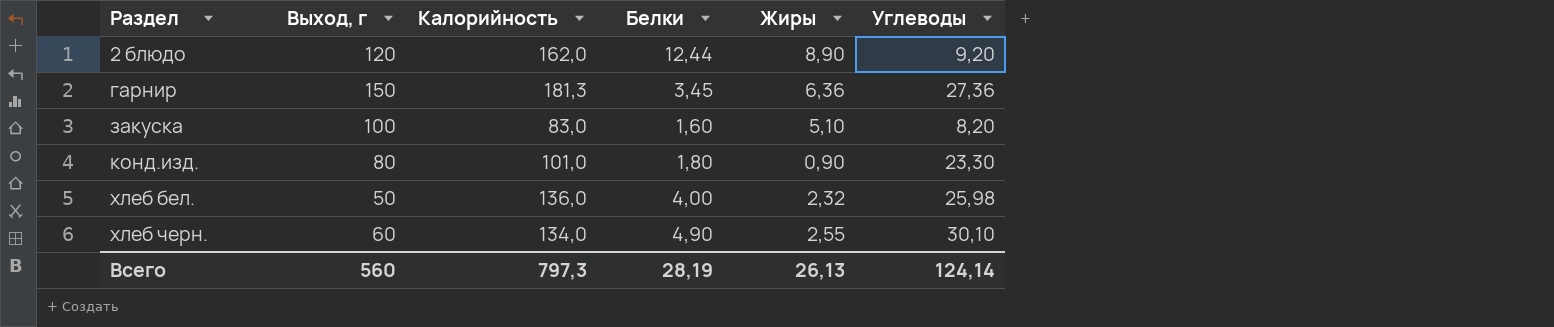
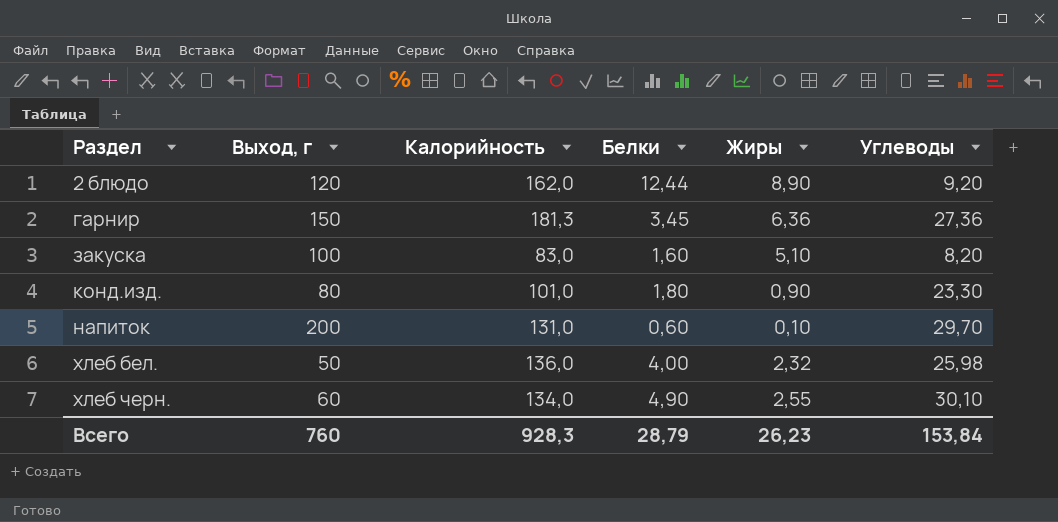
row напиток: none -> 200 | 131,0 | 0,60 | 0,10 | 29,70
Всего | Выход, г: 560 -> 760
Всего | Калорийность: 797,3 -> 928,3
Всего | Белки: 28,19 -> 28,79
Всего | Жиры: 26,13 -> 26,23
Всего | Углеводы: 124,14 -> 153,84

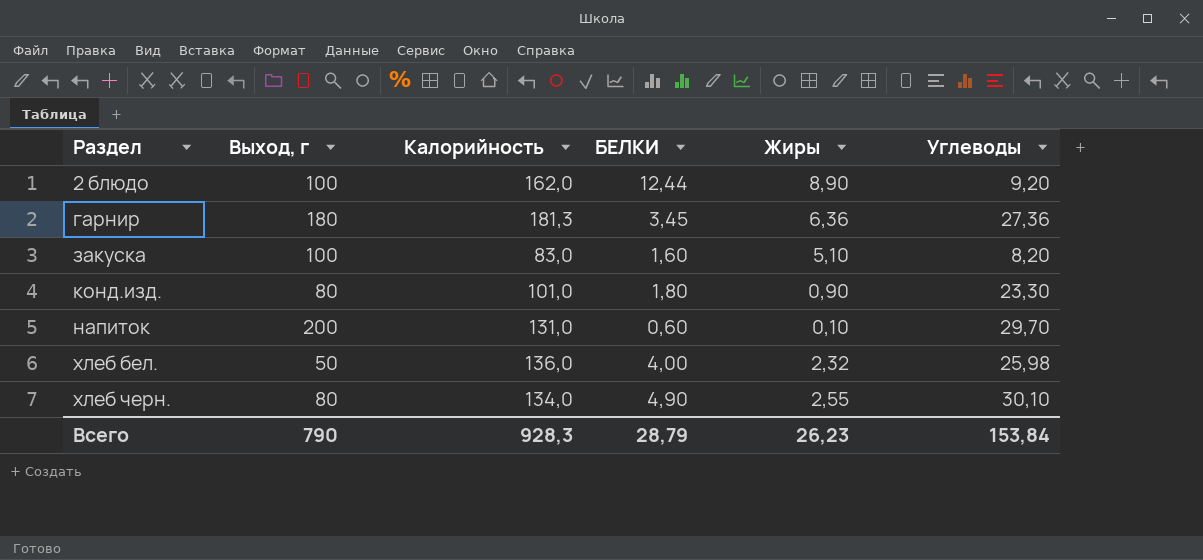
column name: Белки -> БЕЛКИ
2 блюдо | Выход, г: 120 -> 100
гарнир | Выход, г: 150 -> 180
хлеб черн. | Выход, г: 60 -> 80
Всего | Выход, г: 760 -> 790

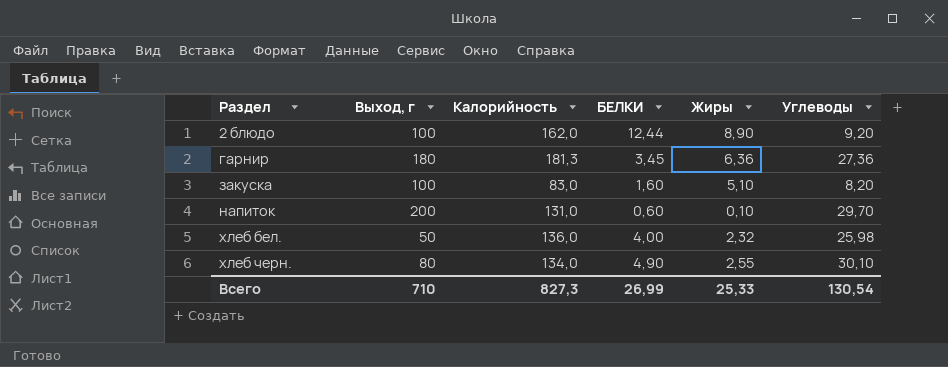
row конд.изд.: 80 | 101,0 | 1,80 | 0,90 | 23,30 -> none
Всего | Выход, г: 790 -> 710
Всего | Калорийность: 928,3 -> 827,3
Всего | БЕЛКИ: 28,79 -> 26,99
Всего | Жиры: 26,23 -> 25,33
Всего | Углеводы: 153,84 -> 130,54

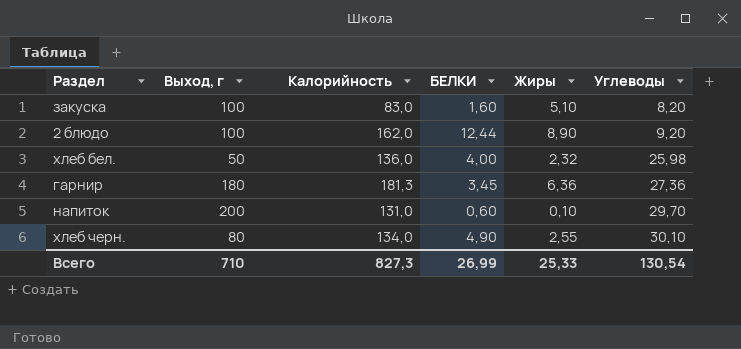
row order: Раздел ascending -> Углеводы ascending

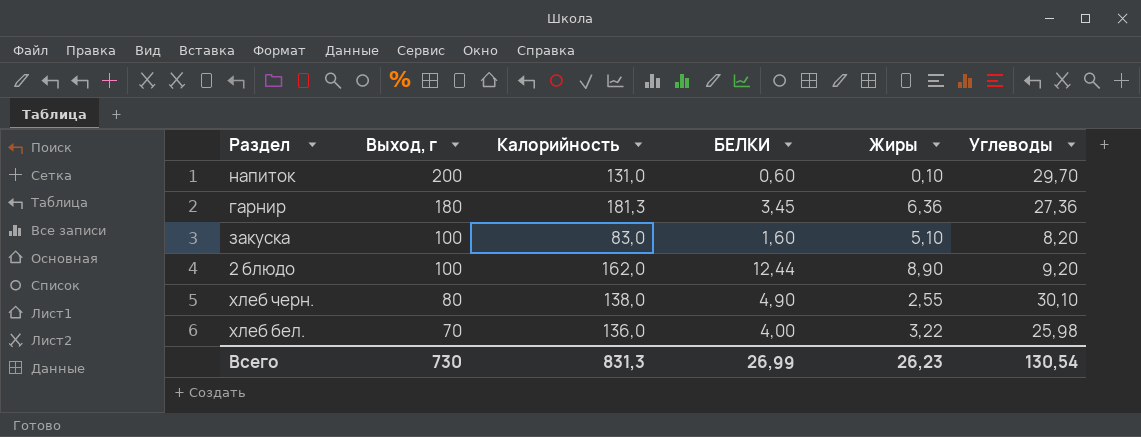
row order: Углеводы ascending -> Выход, г descending
хлеб черн. | Калорийность: 134,0 -> 138,0
хлеб бел. | Выход, г: 50 -> 70
хлеб бел. | Жиры: 2,32 -> 3,22
Всего | Выход, г: 710 -> 730
Всего | Калорийность: 827,3 -> 831,3
Всего | Жиры: 25,33 -> 26,23

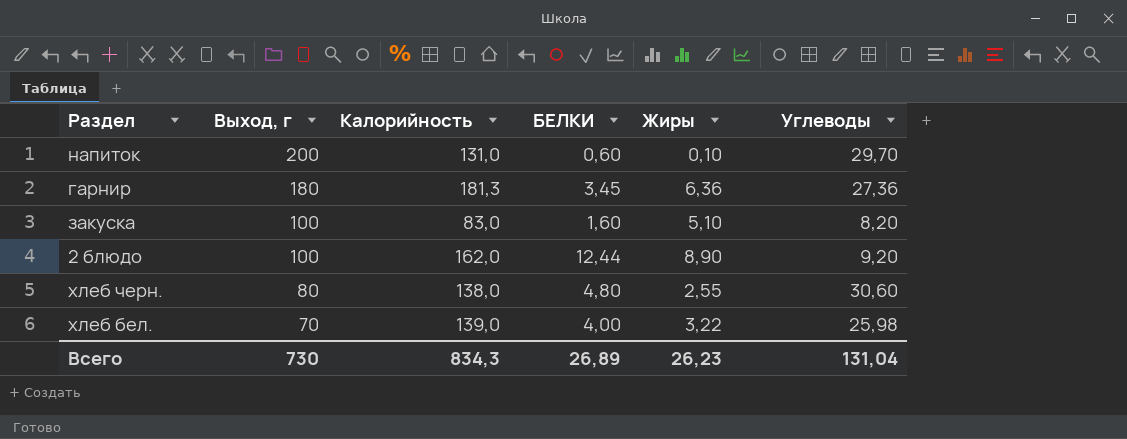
хлеб черн. | БЕЛКИ: 4,90 -> 4,80
хлеб черн. | Углеводы: 30,10 -> 30,60
хлеб бел. | Калорийность: 136,0 -> 139,0
Всего | Калорийность: 831,3 -> 834,3
Всего | БЕЛКИ: 26,99 -> 26,89
Всего | Углеводы: 130,54 -> 131,04

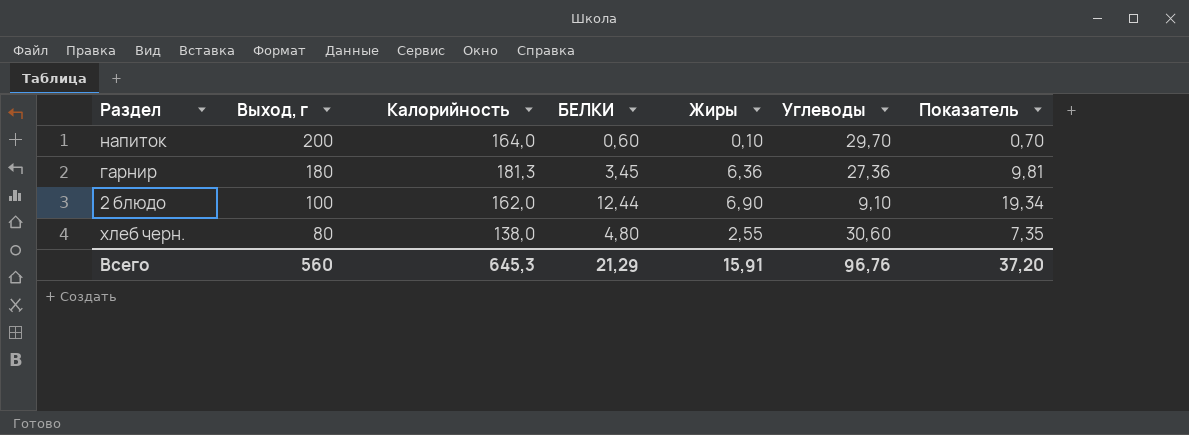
column Показатель | formula: none -> [БЕЛКИ] + [Жиры]
row закуска: 100 | 83,0 | 1,60 | 5,10 | 8,20 -> none
row хлеб бел.: 70 | 139,0 | 4,00 | 3,22 | 25,98 -> none
напиток | Калорийность: 131,0 -> 164,0
2 блюдо | Жиры: 8,90 -> 6,90
2 блюдо | Углеводы: 9,20 -> 9,10
Всего | Выход, г: 730 -> 560
Всего | Калорийность: 834,3 -> 645,3
Всего | БЕЛКИ: 26,89 -> 21,29
Всего | Жиры: 26,23 -> 15,91
Всего | Углеводы: 131,04 -> 96,76

